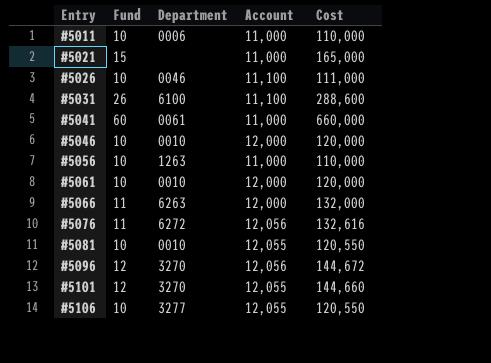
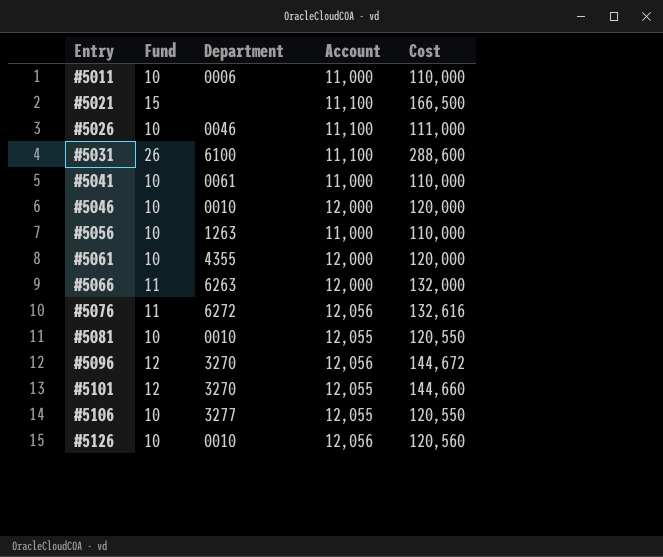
#5021 | Account: 11,000 -> 11,100
#5021 | Cost: 165,000 -> 166,500
#5041 | Fund: 60 -> 10
#5041 | Cost: 660,000 -> 110,000
#5061 | Department: 0010 -> 4355
row #5126: none -> 10 | 0010 | 12,056 | 120,560

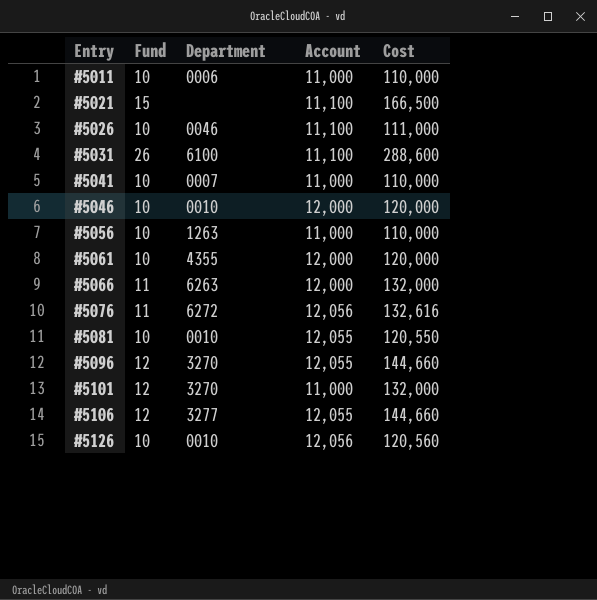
#5041 | Department: 0061 -> 0007
#5096 | Account: 12,056 -> 12,055
#5096 | Cost: 144,672 -> 144,660
#5101 | Account: 12,055 -> 11,000
#5101 | Cost: 144,660 -> 132,000
#5106 | Fund: 10 -> 12
#5106 | Cost: 120,550 -> 144,660

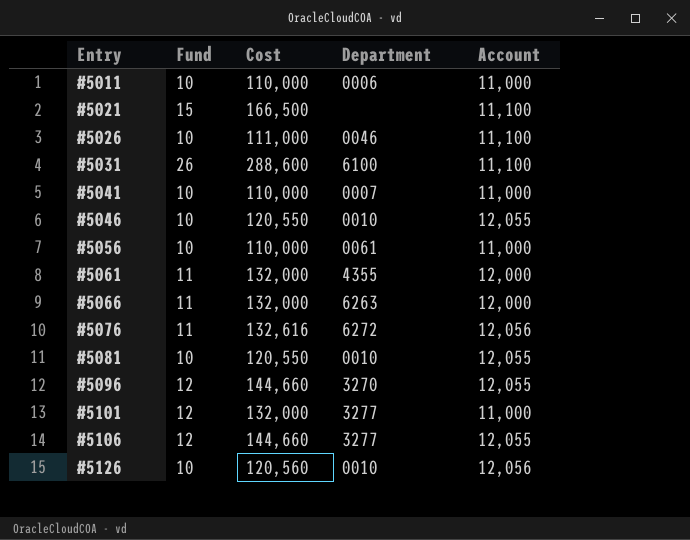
column Cost | position: 5 -> 3
#5046 | Cost: 120,000 -> 120,550
#5046 | Account: 12,000 -> 12,055
#5056 | Department: 1263 -> 0061
#5061 | Fund: 10 -> 11
#5061 | Cost: 120,000 -> 132,000
#5101 | Department: 3270 -> 3277

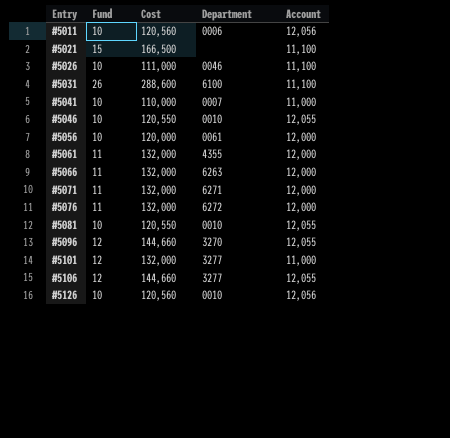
#5011 | Cost: 110,000 -> 120,560
#5011 | Account: 11,000 -> 12,056
#5056 | Cost: 110,000 -> 120,000
#5056 | Account: 11,000 -> 12,000
row #5071: none -> 11 | 132,000 | 6271 | 12,000
#5076 | Cost: 132,616 -> 132,000
#5076 | Account: 12,056 -> 12,000

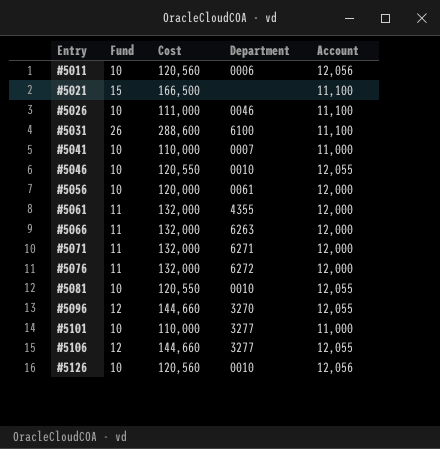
#5101 | Fund: 12 -> 10
#5101 | Cost: 132,000 -> 110,000

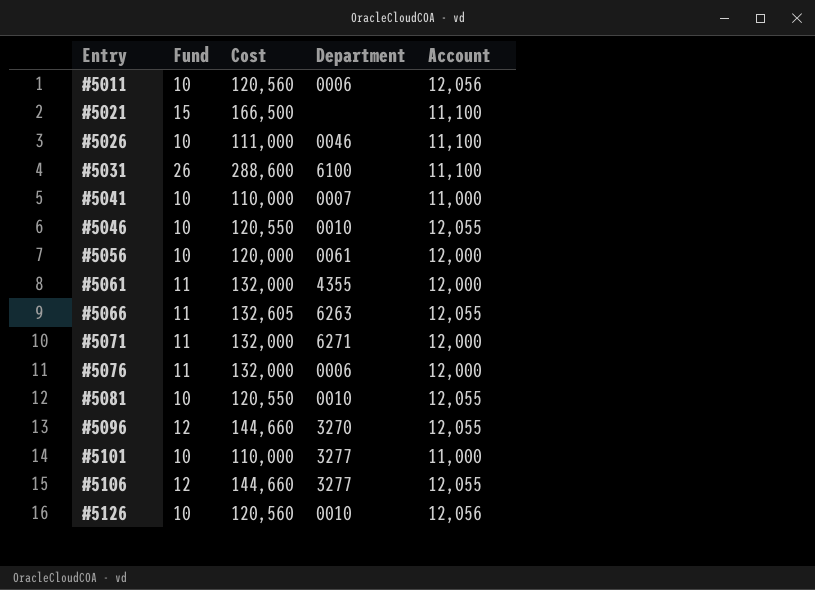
#5066 | Cost: 132,000 -> 132,605
#5066 | Account: 12,000 -> 12,055
#5076 | Department: 6272 -> 0006

